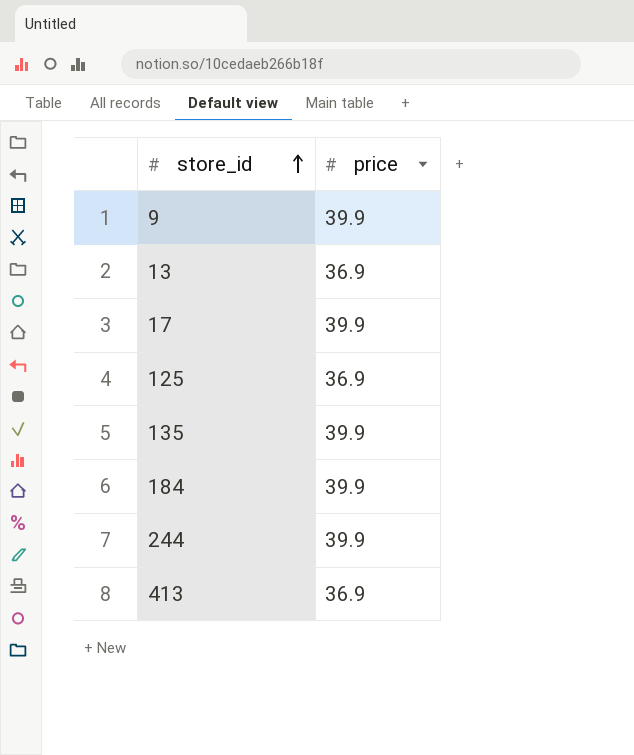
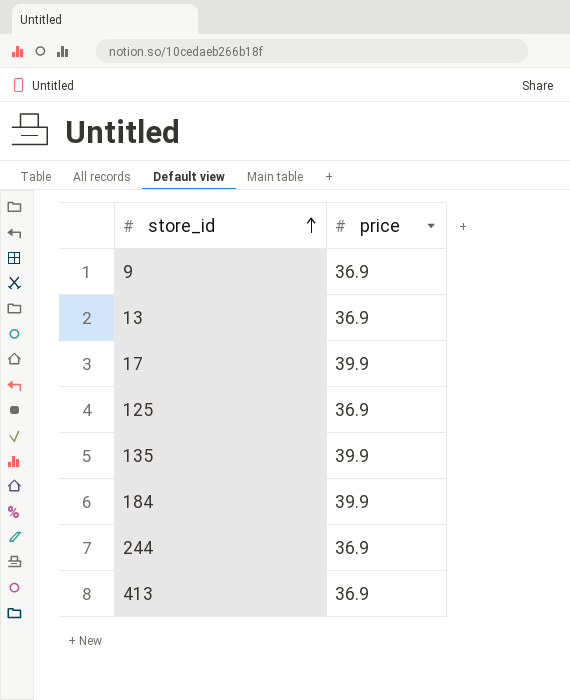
9 | price: 39.9 -> 36.9
244 | price: 39.9 -> 36.9

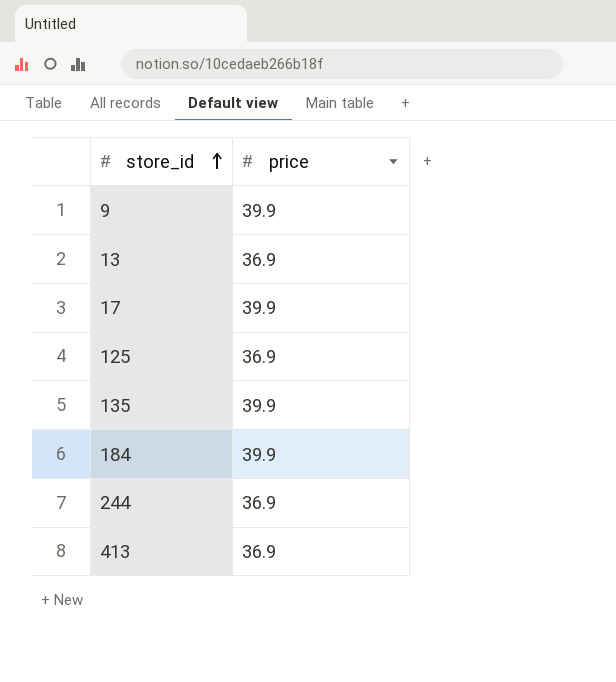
9 | price: 36.9 -> 39.9

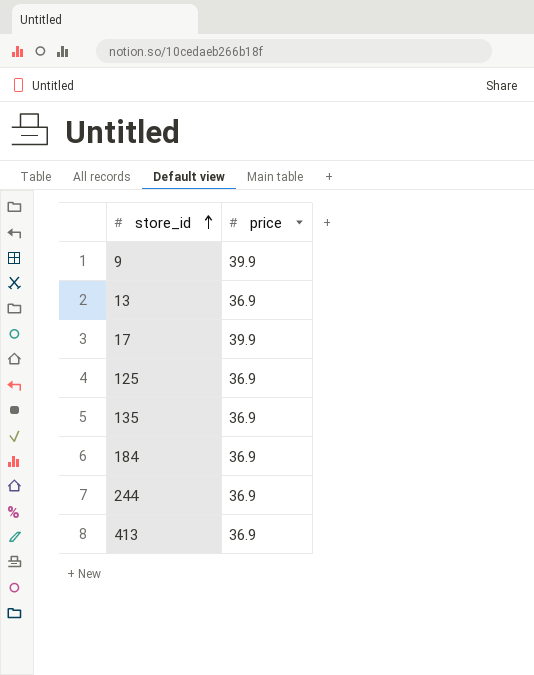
135 | price: 39.9 -> 36.9
184 | price: 39.9 -> 36.9

